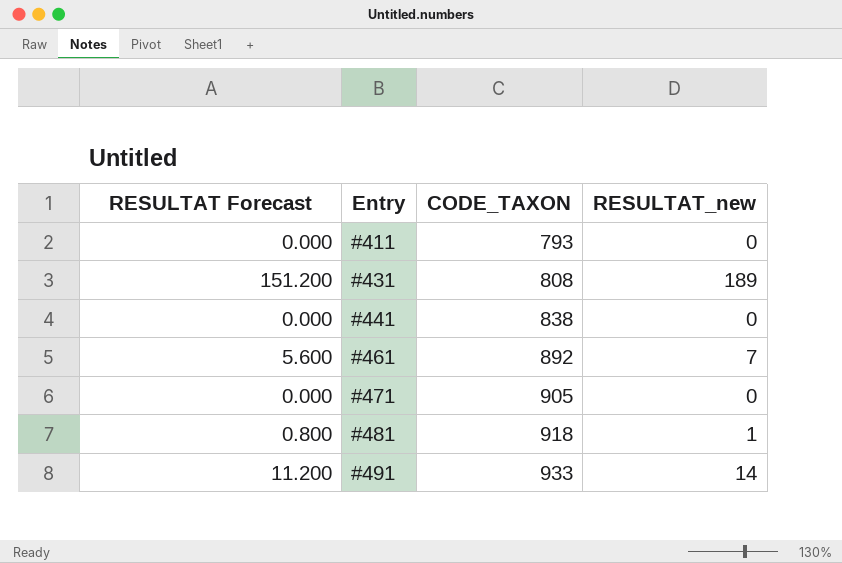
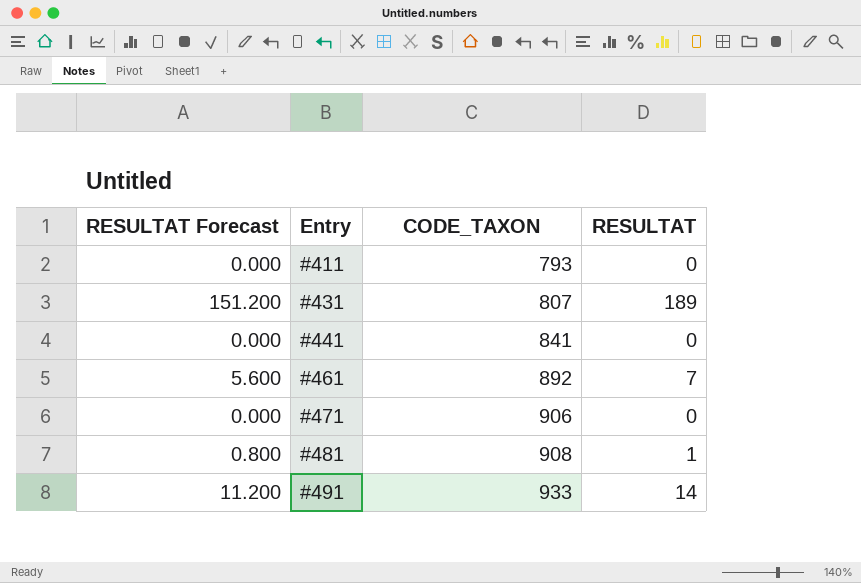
column name: RESULTAT_new -> RESULTAT
#431 | CODE_TAXON: 808 -> 807
#441 | CODE_TAXON: 838 -> 841
#471 | CODE_TAXON: 905 -> 906
#481 | CODE_TAXON: 918 -> 908

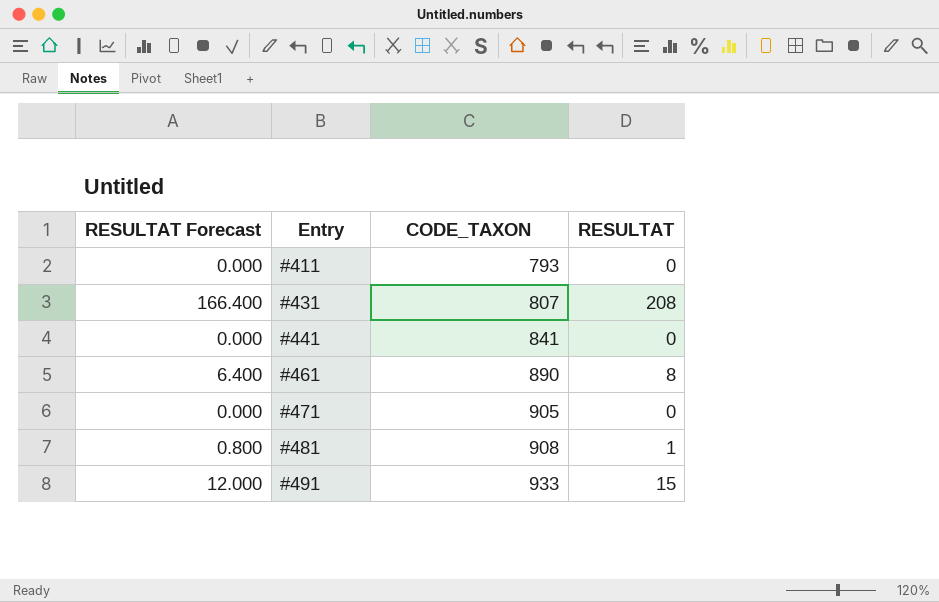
#431 | RESULTAT Forecast: 151.200 -> 166.400
#431 | RESULTAT: 189 -> 208
#461 | RESULTAT Forecast: 5.600 -> 6.400
#461 | CODE_TAXON: 892 -> 890
#461 | RESULTAT: 7 -> 8
#471 | CODE_TAXON: 906 -> 905
#491 | RESULTAT Forecast: 11.200 -> 12.000
#491 | RESULTAT: 14 -> 15

